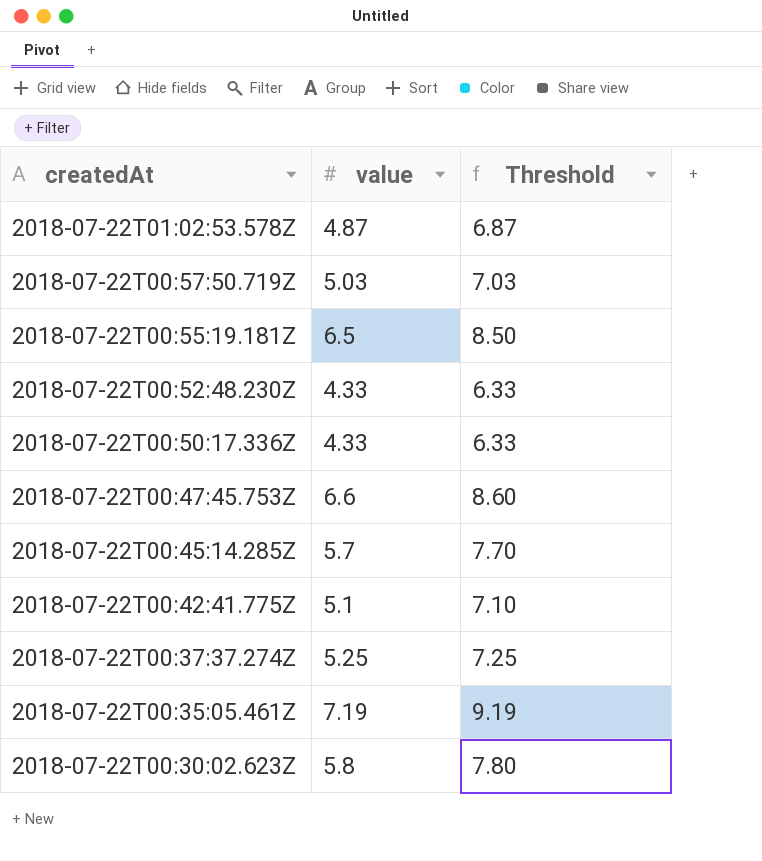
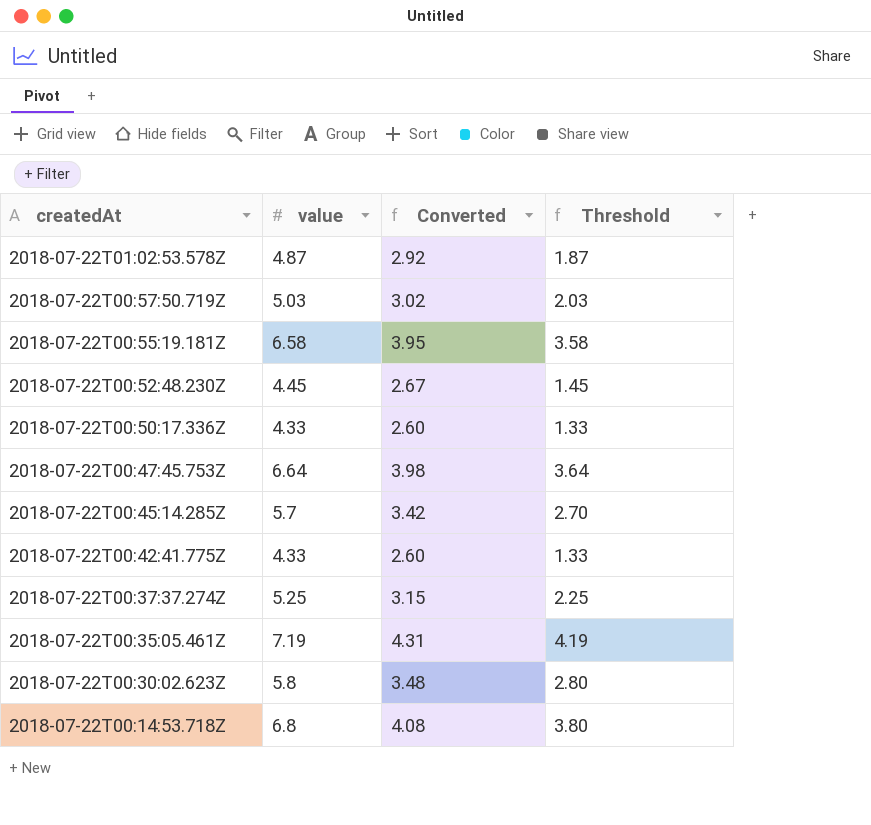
column Converted | formula: none -> [value] * 0.6
column Threshold | formula: [value] + 2 -> [value] - 3
2018-07-22T00:55:19.181Z | value: 6.5 -> 6.58
2018-07-22T00:52:48.230Z | value: 4.33 -> 4.45
2018-07-22T00:47:45.753Z | value: 6.6 -> 6.64
2018-07-22T00:42:41.775Z | value: 5.1 -> 4.33
row 2018-07-22T00:14:53.718Z: none -> 6.8 | 4.08 | 3.80

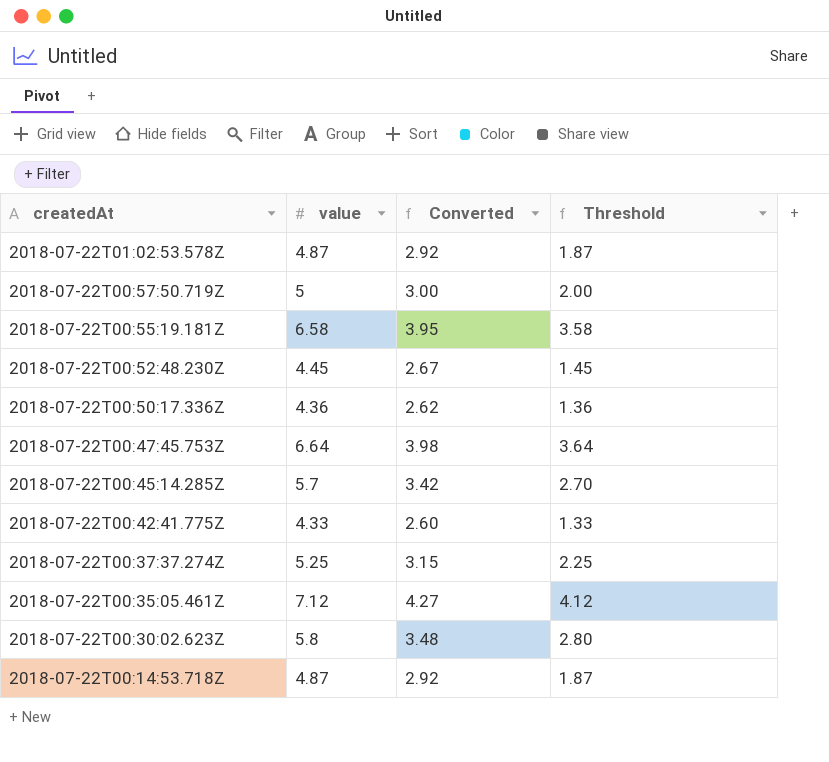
2018-07-22T00:57:50.719Z | value: 5.03 -> 5
2018-07-22T00:57:50.719Z | Converted: 3.02 -> 3.00
2018-07-22T00:57:50.719Z | Threshold: 2.03 -> 2.00
2018-07-22T00:50:17.336Z | value: 4.33 -> 4.36
2018-07-22T00:50:17.336Z | Converted: 2.60 -> 2.62
2018-07-22T00:50:17.336Z | Threshold: 1.33 -> 1.36
2018-07-22T00:35:05.461Z | value: 7.19 -> 7.12
2018-07-22T00:35:05.461Z | Converted: 4.31 -> 4.27
2018-07-22T00:35:05.461Z | Threshold: 4.19 -> 4.12
2018-07-22T00:14:53.718Z | value: 6.8 -> 4.87
2018-07-22T00:14:53.718Z | Converted: 4.08 -> 2.92
2018-07-22T00:14:53.718Z | Threshold: 3.80 -> 1.87

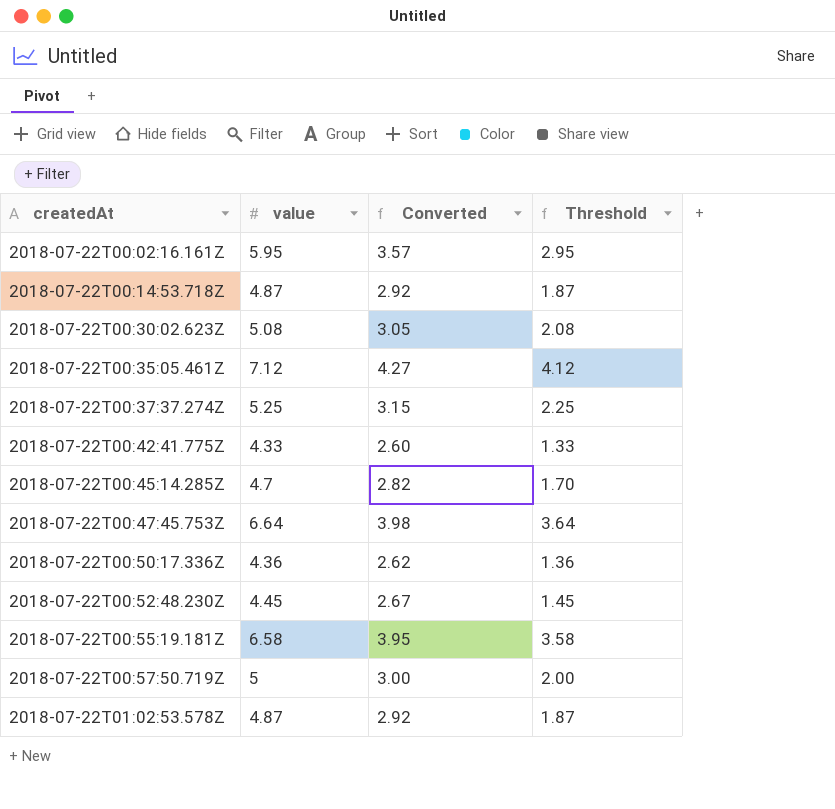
row order: createdAt descending -> createdAt ascending
row 2018-07-22T00:02:16.161Z: none -> 5.95 | 3.57 | 2.95
2018-07-22T00:30:02.623Z | value: 5.8 -> 5.08
2018-07-22T00:30:02.623Z | Converted: 3.48 -> 3.05
2018-07-22T00:30:02.623Z | Threshold: 2.80 -> 2.08
2018-07-22T00:45:14.285Z | value: 5.7 -> 4.7
2018-07-22T00:45:14.285Z | Converted: 3.42 -> 2.82
2018-07-22T00:45:14.285Z | Threshold: 2.70 -> 1.70

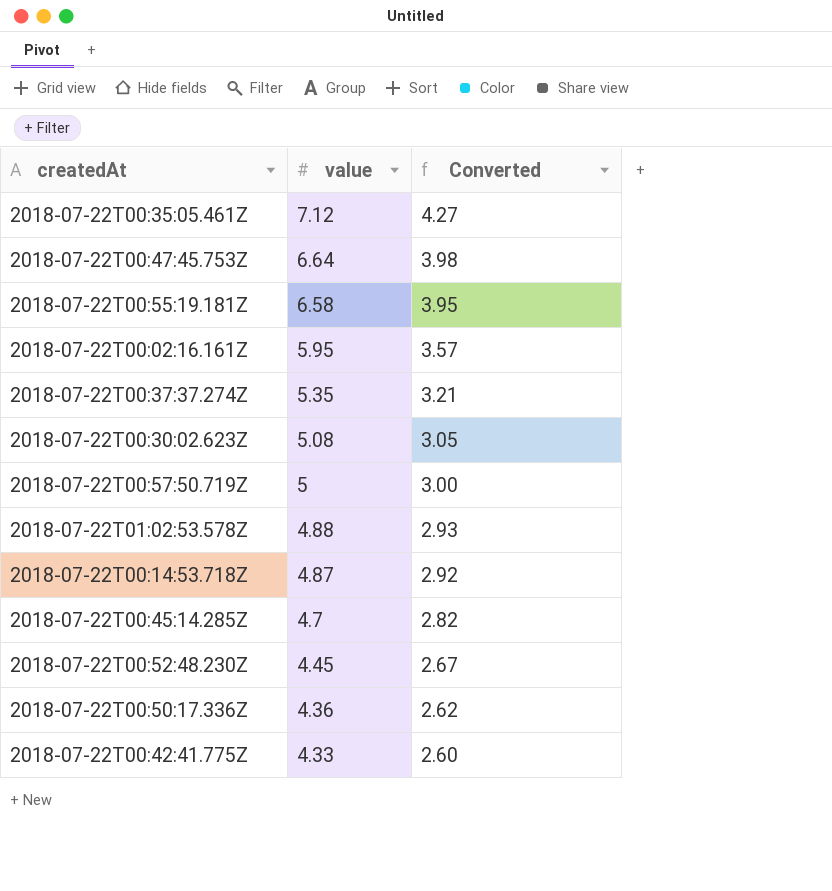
row order: createdAt ascending -> value descending
column Threshold | formula: [value] - 3 -> none
2018-07-22T00:37:37.274Z | value: 5.25 -> 5.35
2018-07-22T00:37:37.274Z | Converted: 3.15 -> 3.21
2018-07-22T01:02:53.578Z | value: 4.87 -> 4.88
2018-07-22T01:02:53.578Z | Converted: 2.92 -> 2.93

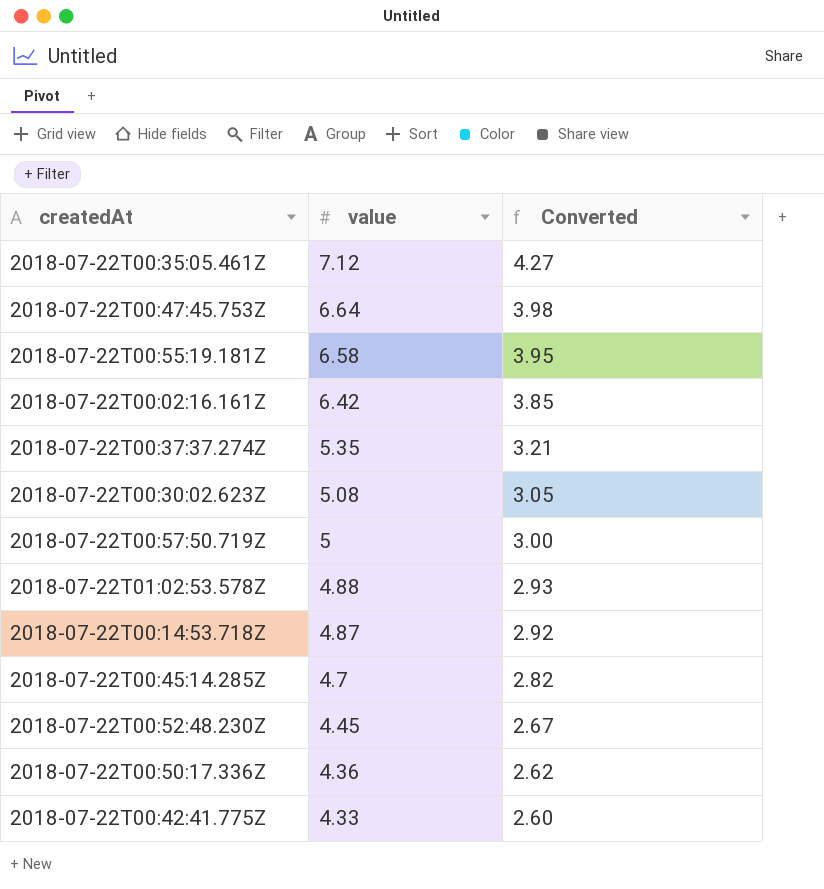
2018-07-22T00:02:16.161Z | value: 5.95 -> 6.42
2018-07-22T00:02:16.161Z | Converted: 3.57 -> 3.85

